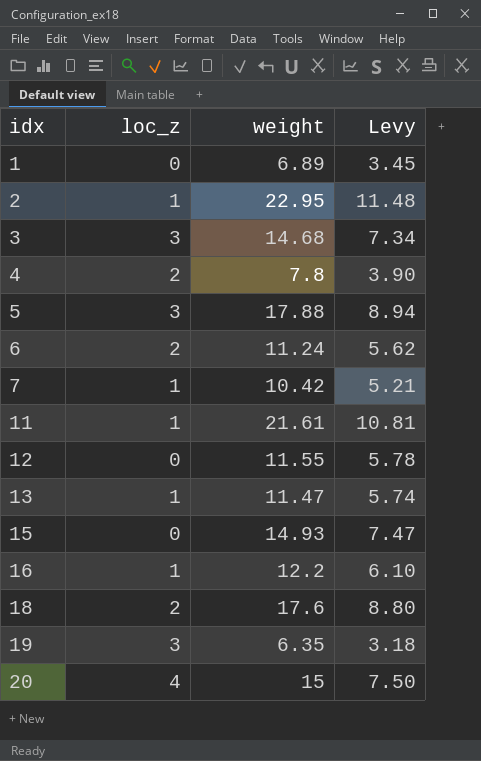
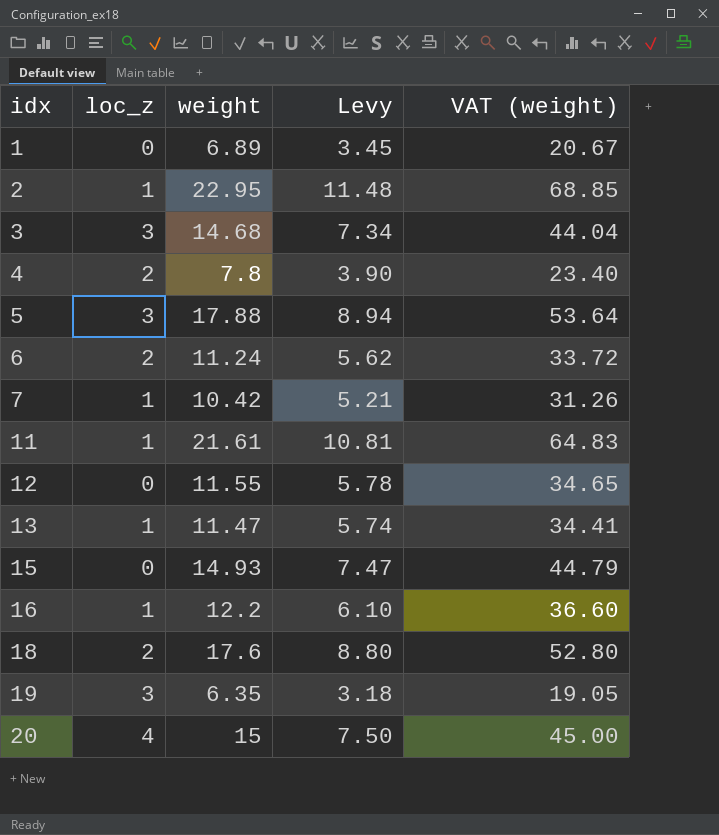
column VAT (weight) | formula: none -> [weight] * 3

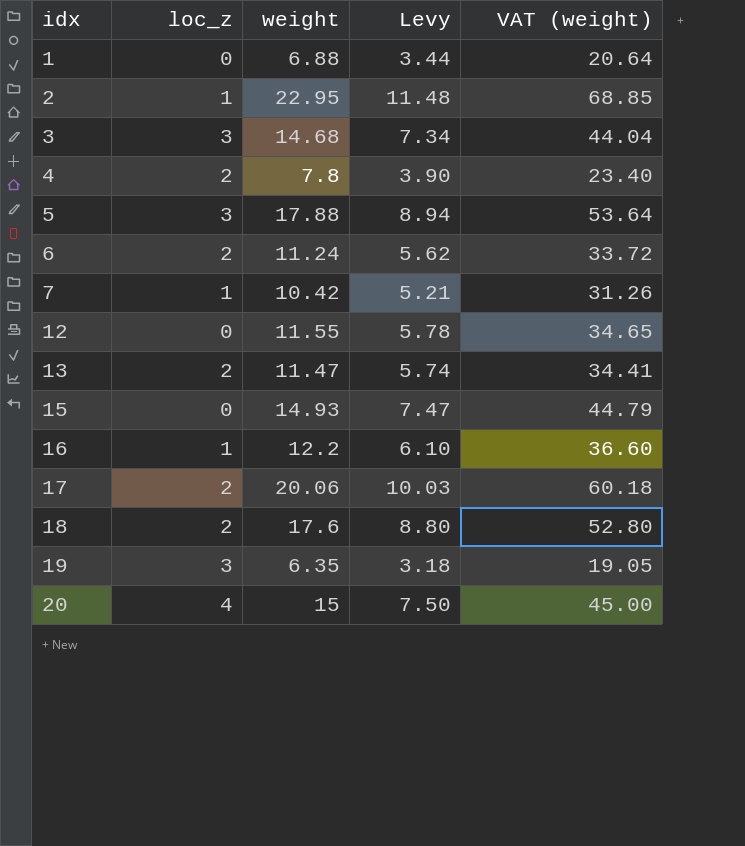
row 11: 1 | 21.61 | 10.81 | 64.83 -> none
1 | weight: 6.89 -> 6.88
1 | Levy: 3.45 -> 3.44
1 | VAT (weight): 20.67 -> 20.64
13 | loc_z: 1 -> 2
row 17: none -> 2 | 20.06 | 10.03 | 60.18

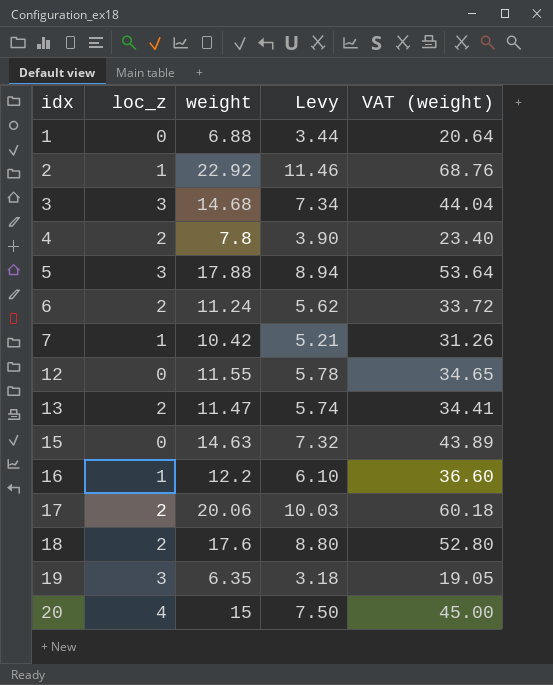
2 | weight: 22.95 -> 22.92
2 | Levy: 11.48 -> 11.46
2 | VAT (weight): 68.85 -> 68.76
15 | weight: 14.93 -> 14.63
15 | Levy: 7.47 -> 7.32
15 | VAT (weight): 44.79 -> 43.89

